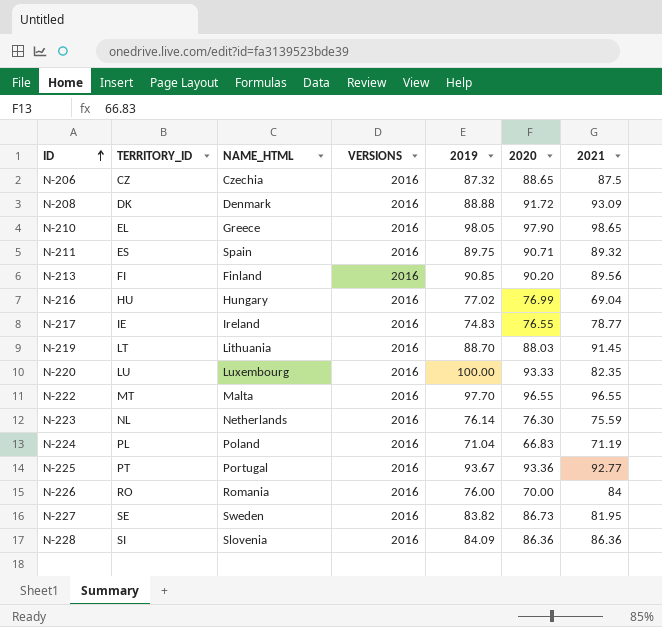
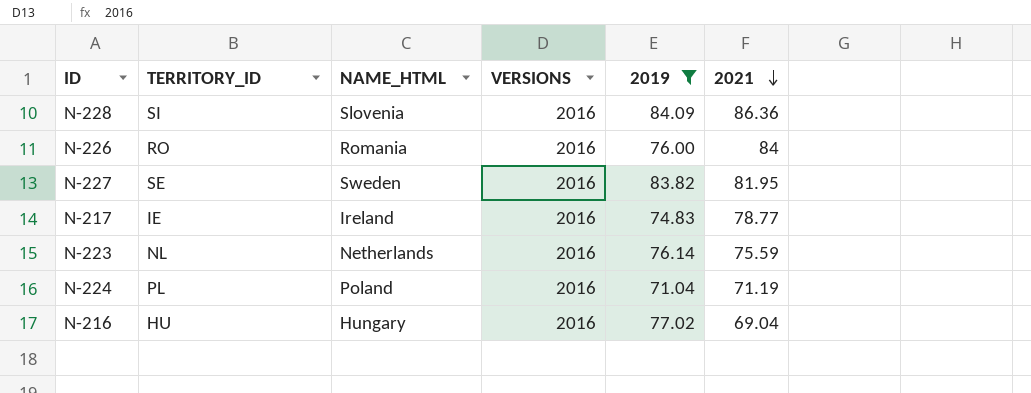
filter: none -> 2019 <= 84.09
row order: ID ascending -> 2021 descending
column 2020 | position: 6 -> none

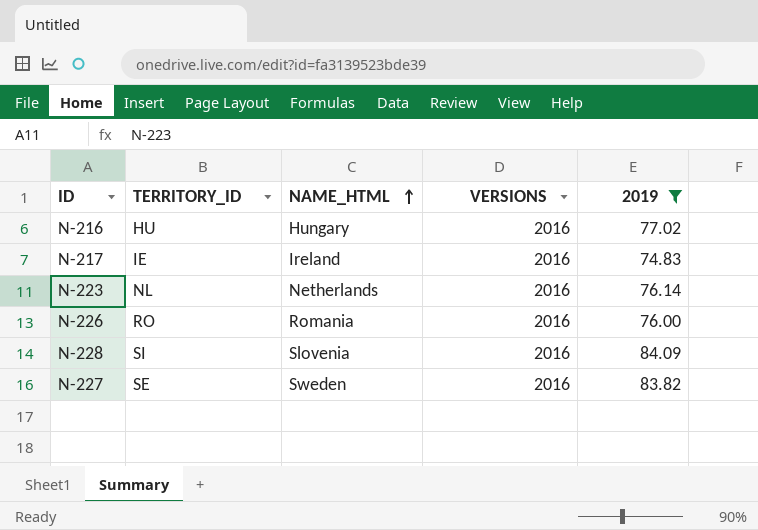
row order: 2021 descending -> NAME_HTML ascending
column 2021 | position: 6 -> none
row N-224: PL | Poland | 2016 | 71.04 | 71.19 -> none

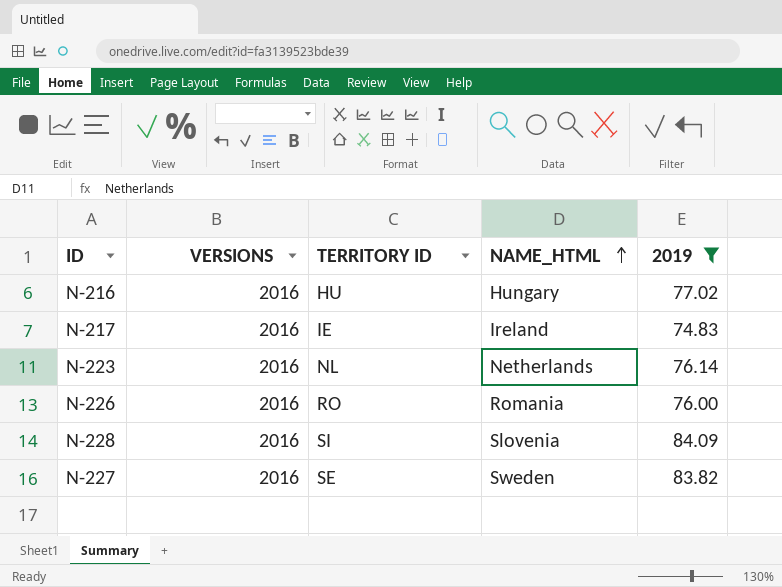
column VERSIONS | position: 4 -> 2
column name: TERRITORY_ID -> TERRITORY ID

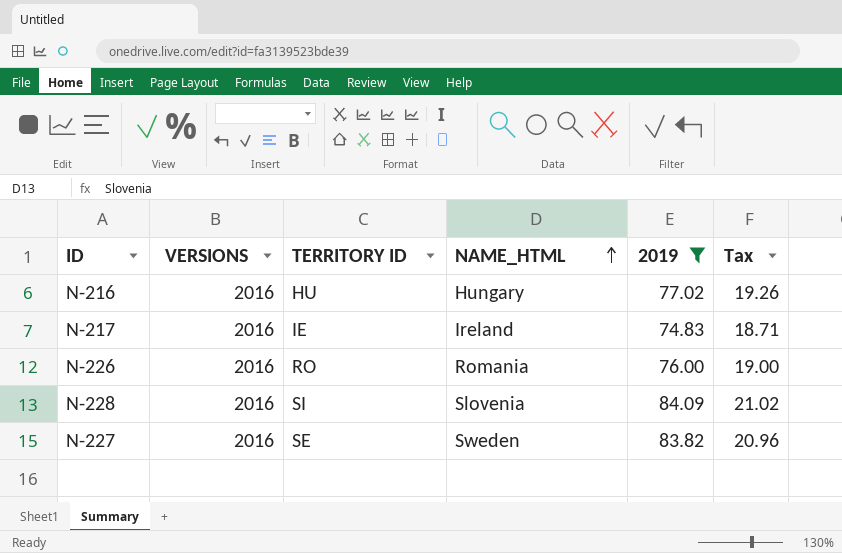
column Tax | formula: none -> [2019] * 0.25
row N-223: 2016 | NL | Netherlands | 76.14 -> none

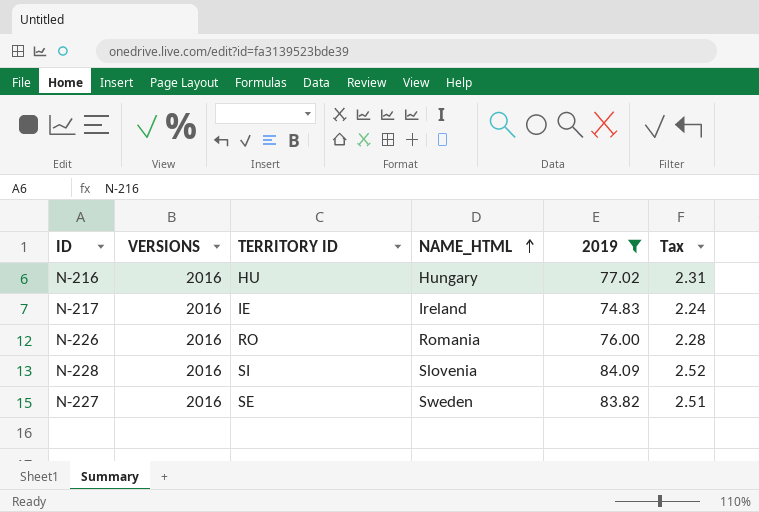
column Tax | formula: [2019] * 0.25 -> [2019] * 0.03

